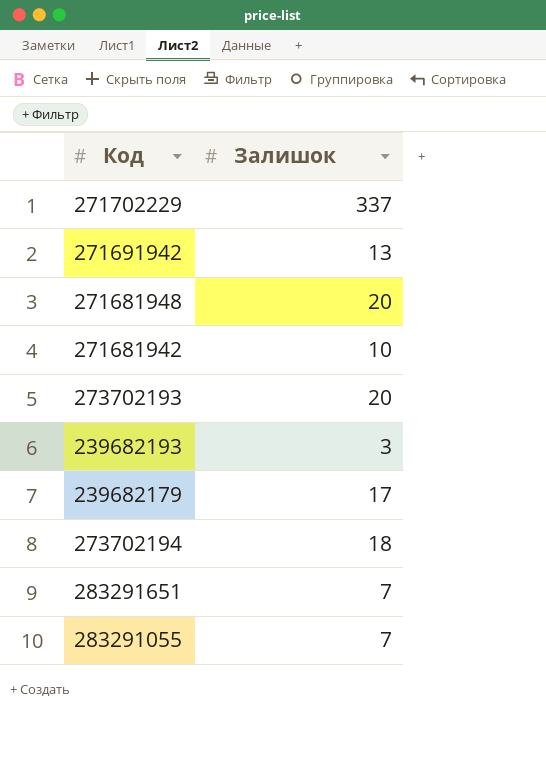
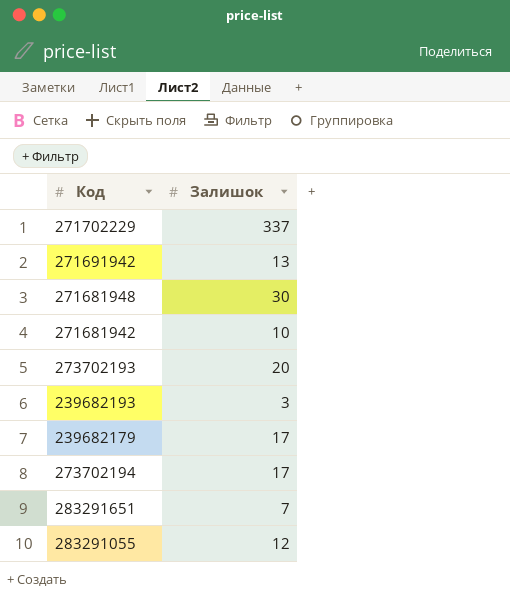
271681948 | Залишок: 20 -> 30
273702194 | Залишок: 18 -> 17
283291055 | Залишок: 7 -> 12

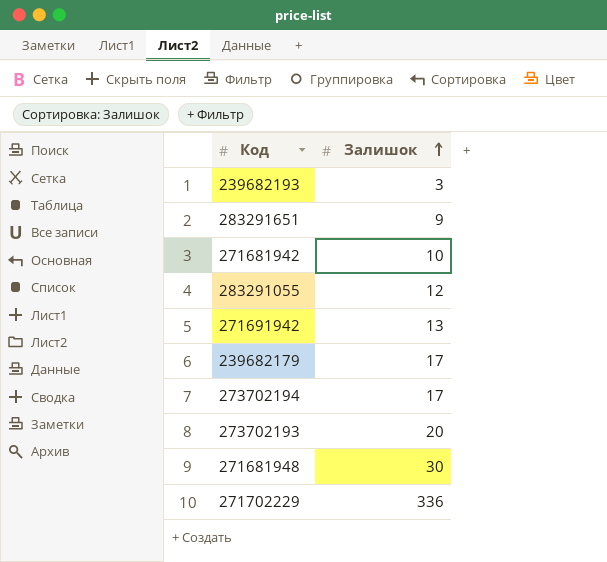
row order: none -> Залишок ascending
283291651 | Залишок: 7 -> 9
271702229 | Залишок: 337 -> 336

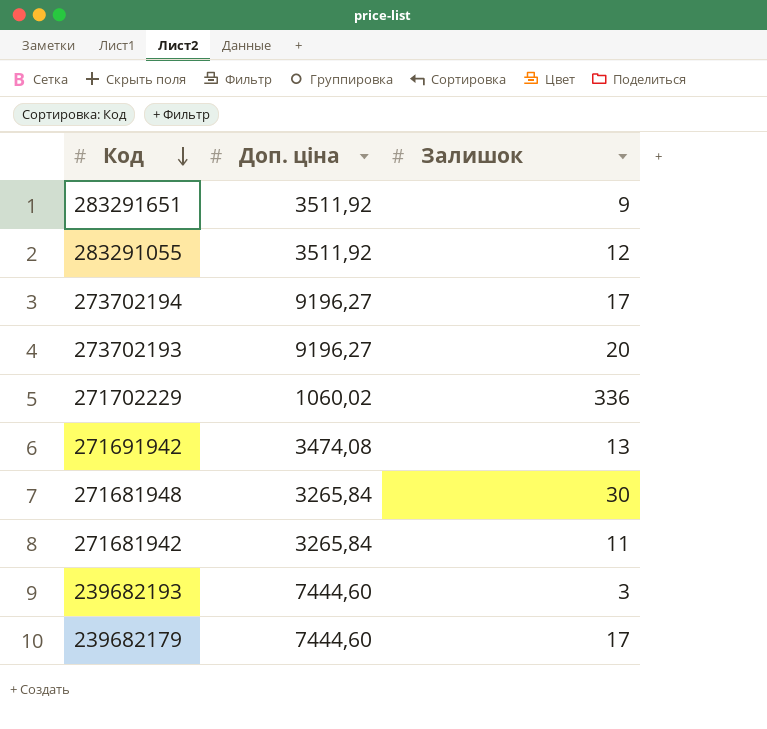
row order: Залишок ascending -> Код descending
column Доп. ціна | position: none -> 2
271681942 | Залишок: 10 -> 11

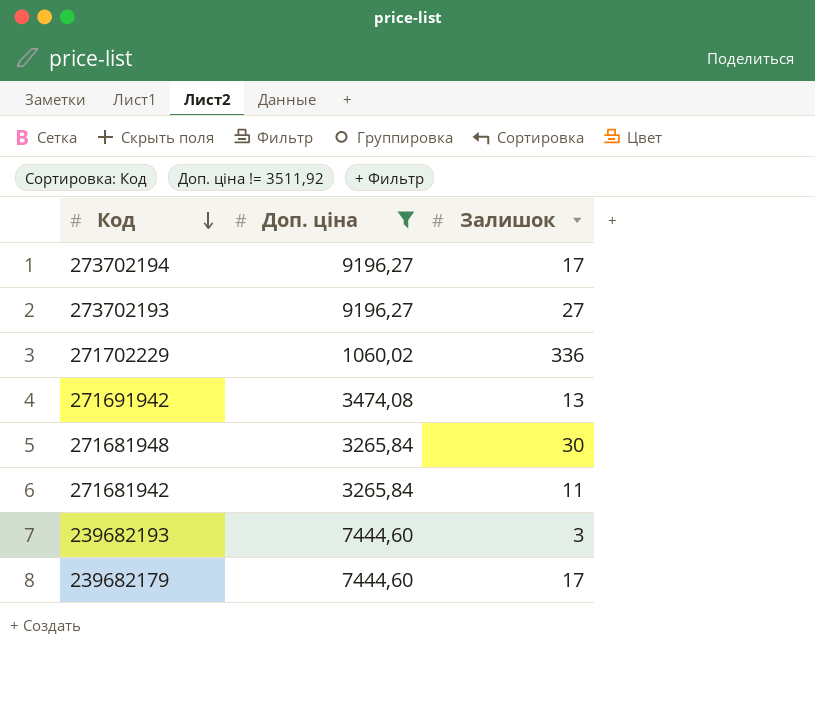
filter: none -> Доп. ціна != 3511,92
273702193 | Залишок: 20 -> 27

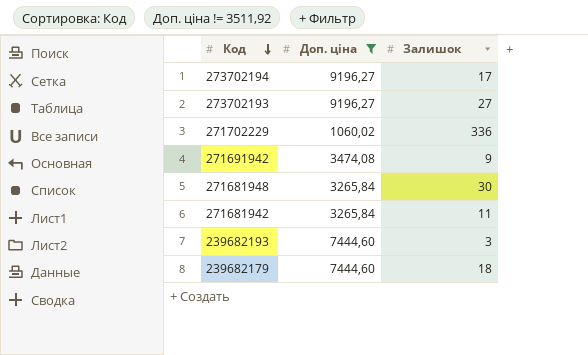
271691942 | Залишок: 13 -> 9
239682179 | Залишок: 17 -> 18

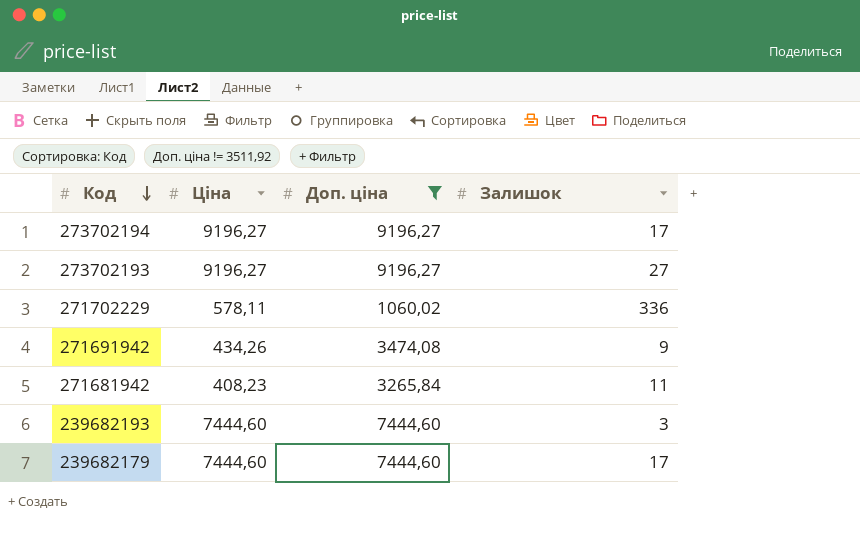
column Ціна | position: none -> 2
row 271681948: 3265,84 | 30 -> none
239682179 | Залишок: 18 -> 17

